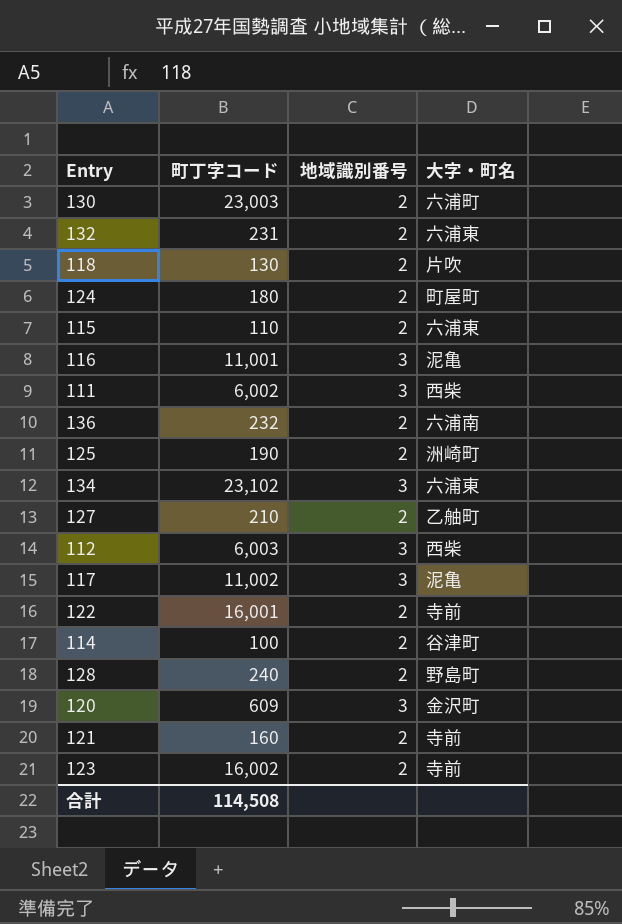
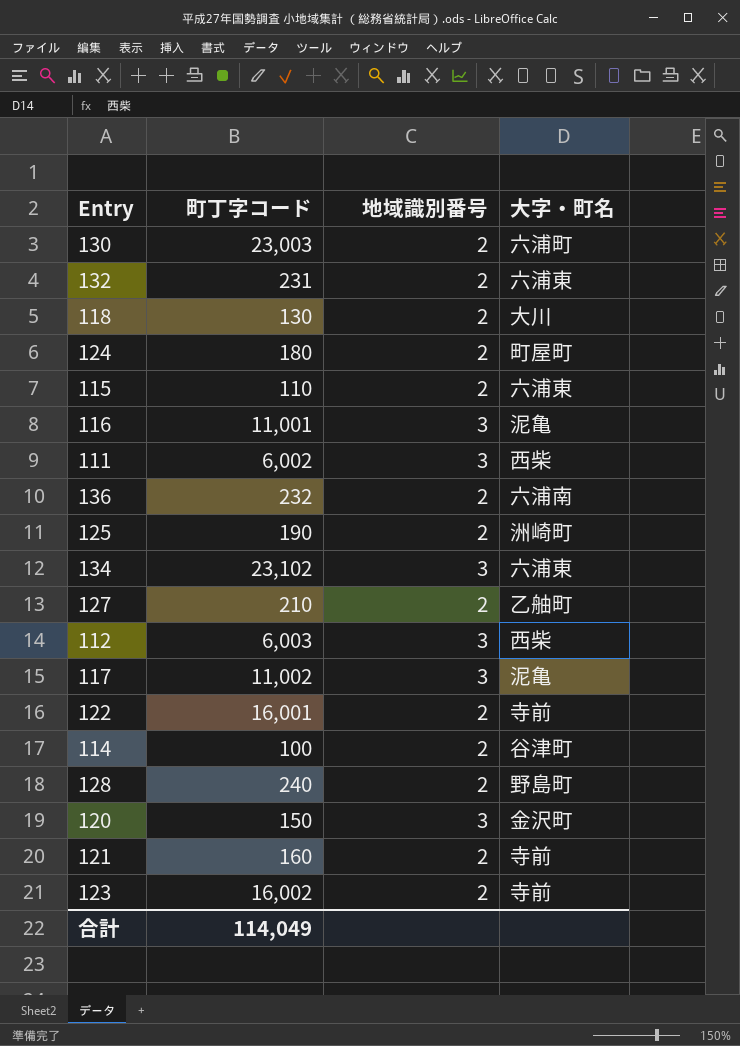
118 | 大字・町名: 片吹 -> 大川
120 | 町丁字コード: 609 -> 150
合計 | 町丁字コード: 114,508 -> 114,049

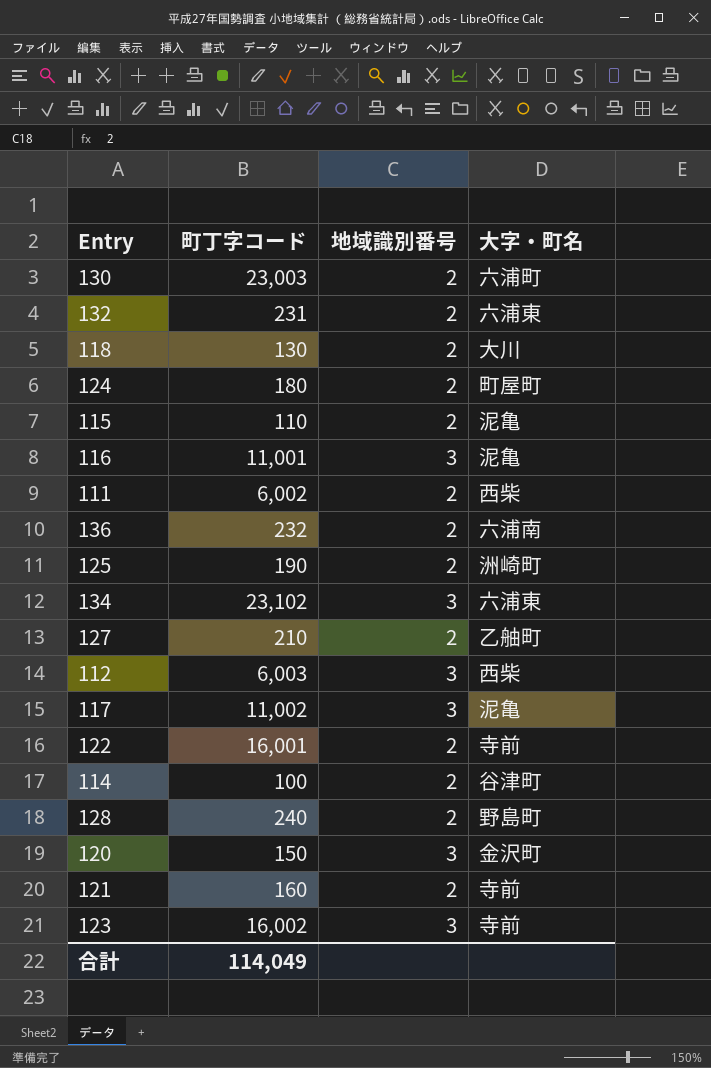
115 | 大字・町名: 六浦東 -> 泥亀
111 | 地域識別番号: 3 -> 2
123 | 地域識別番号: 2 -> 3

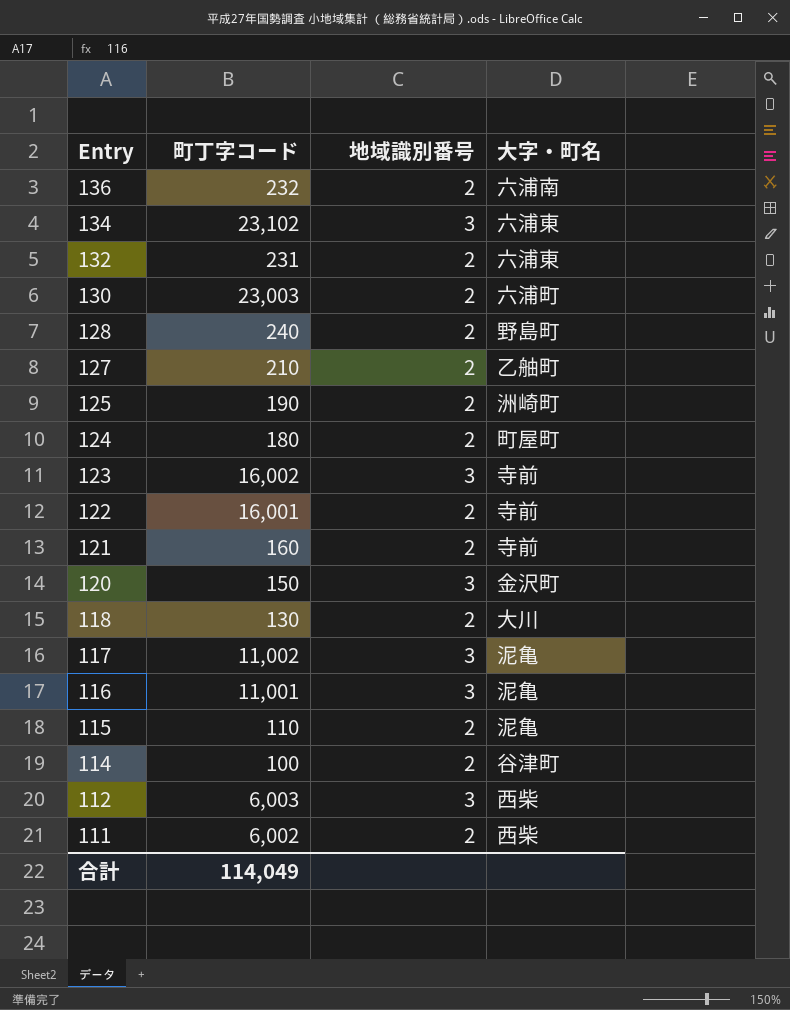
row order: none -> Entry descending

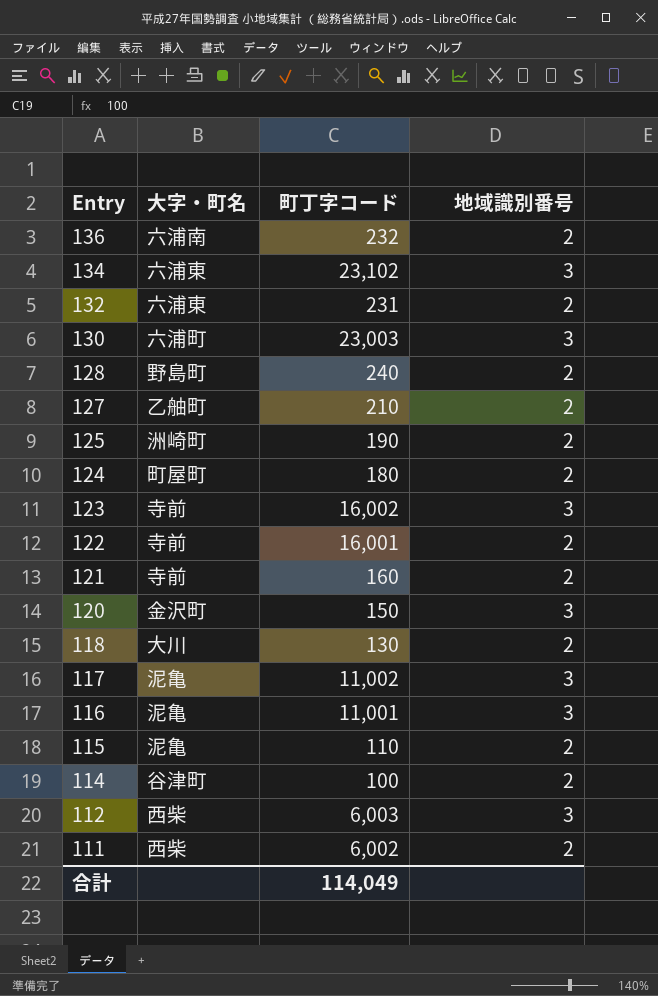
column 大字・町名 | position: 4 -> 2
130 | 地域識別番号: 2 -> 3

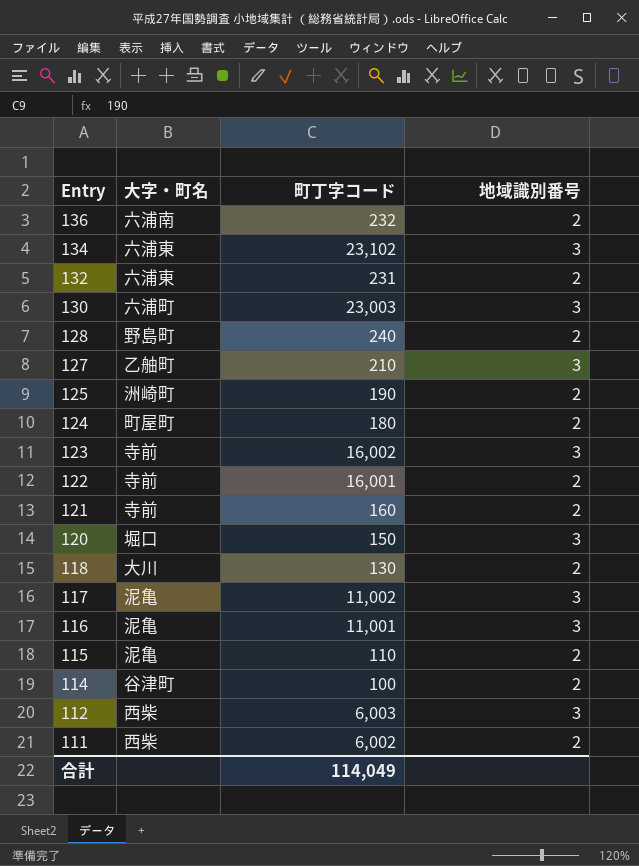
127 | 地域識別番号: 2 -> 3
120 | 大字・町名: 金沢町 -> 堀口

